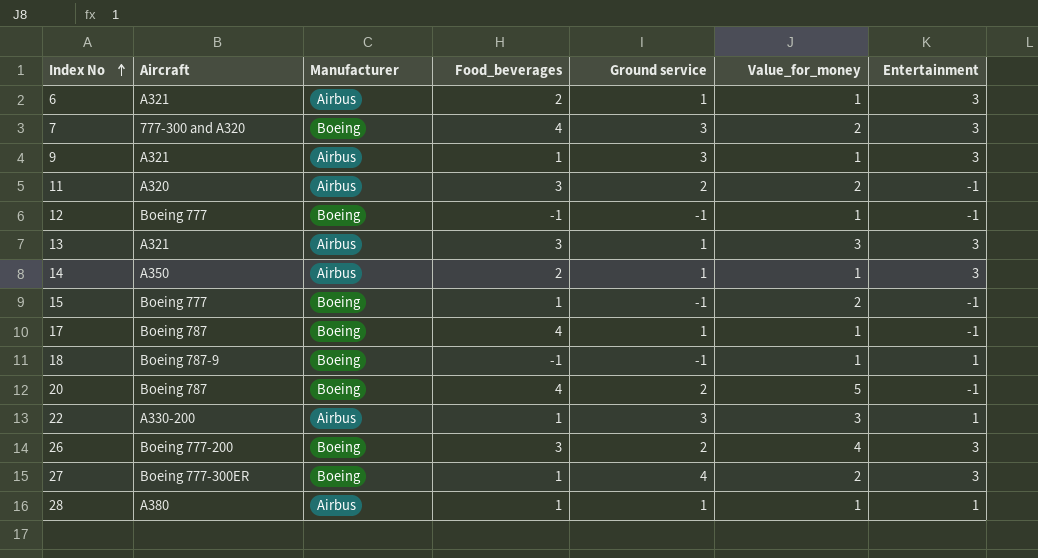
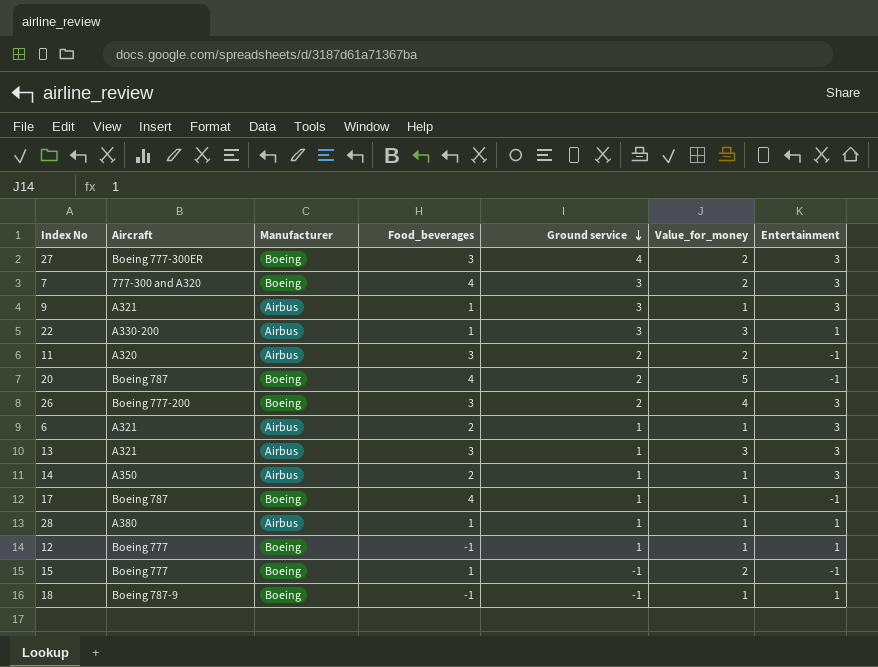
row order: Index No ascending -> Ground service descending
27 | Food_beverages: 1 -> 3
12 | Ground service: -1 -> 1
12 | Entertainment: -1 -> 1

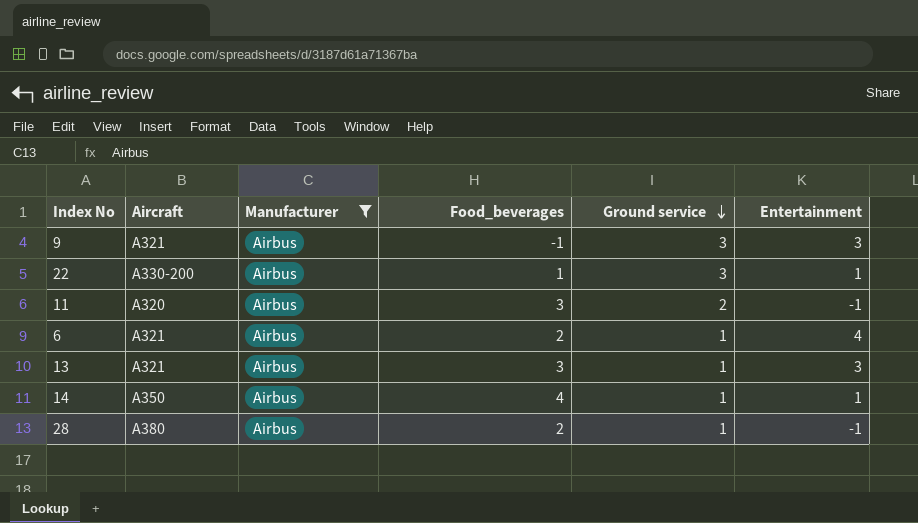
filter: none -> Manufacturer = Airbus
column Value_for_money | position: 6 -> none
9 | Food_beverages: 1 -> -1
6 | Entertainment: 3 -> 4
14 | Food_beverages: 2 -> 4
14 | Entertainment: 3 -> 1
28 | Food_beverages: 1 -> 2
28 | Entertainment: 1 -> -1

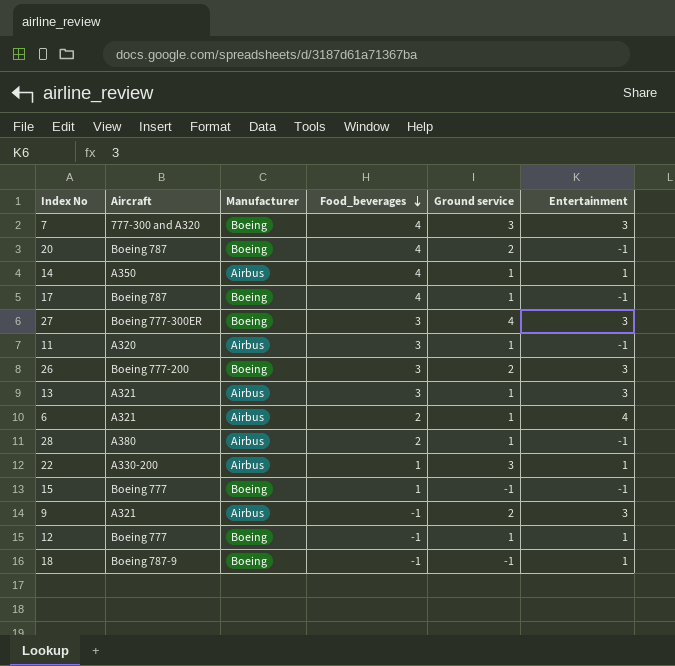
filter: Manufacturer = Airbus -> none
row order: Ground service descending -> Food_beverages descending
11 | Ground service: 2 -> 1
9 | Ground service: 3 -> 2

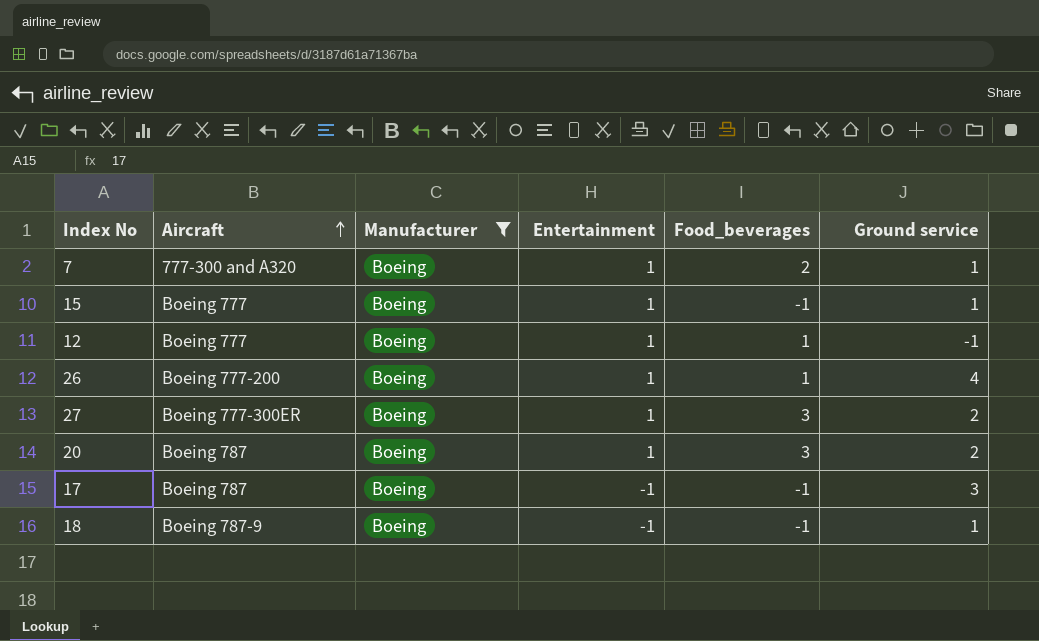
filter: none -> Manufacturer = Boeing
row order: Food_beverages descending -> Aircraft ascending
column Entertainment | position: 6 -> 4
7 | Entertainment: 3 -> 1
7 | Food_beverages: 4 -> 2
7 | Ground service: 3 -> 1
15 | Entertainment: -1 -> 1
15 | Food_beverages: 1 -> -1
15 | Ground service: -1 -> 1
12 | Food_beverages: -1 -> 1
12 | Ground service: 1 -> -1
26 | Entertainment: 3 -> 1
26 | Food_beverages: 3 -> 1
26 | Ground service: 2 -> 4
27 | Entertainment: 3 -> 1
27 | Ground service: 4 -> 2
20 | Entertainment: -1 -> 1
20 | Food_beverages: 4 -> 3
17 | Food_beverages: 4 -> -1
17 | Ground service: 1 -> 3
18 | Entertainment: 1 -> -1
18 | Ground service: -1 -> 1

